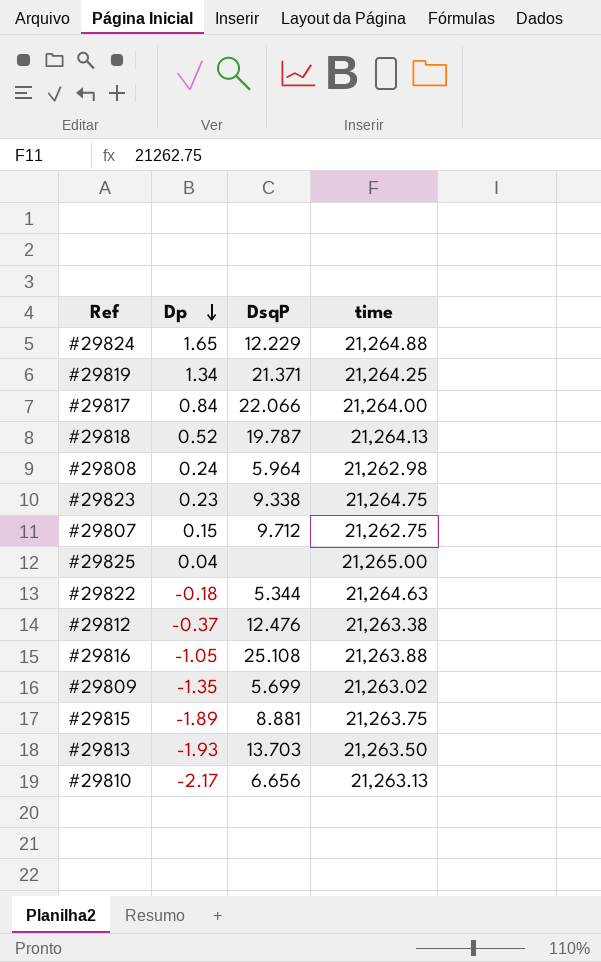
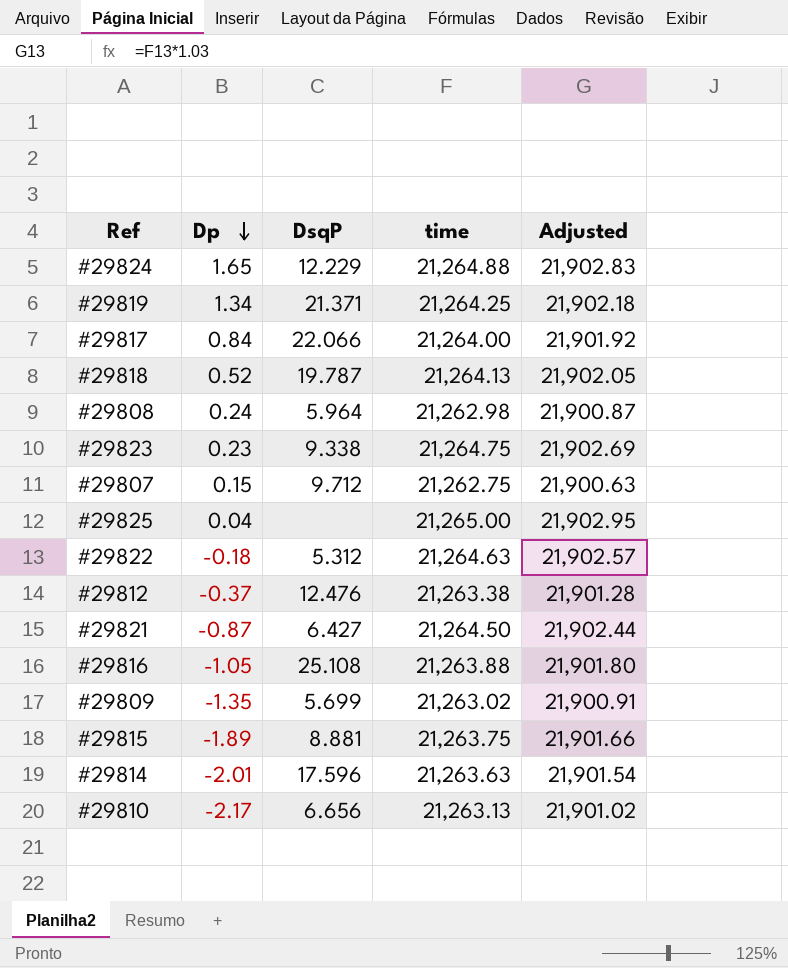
column Adjusted | formula: none -> [time] * 1.03
row #29813: -1.93 | 13.703 | 21,263.50 -> none
#29822 | DsqP: 5.344 -> 5.312
row #29821: none -> -0.87 | 6.427 | 21,264.50 | 21,902.44
row #29814: none -> -2.01 | 17.596 | 21,263.63 | 21,901.54

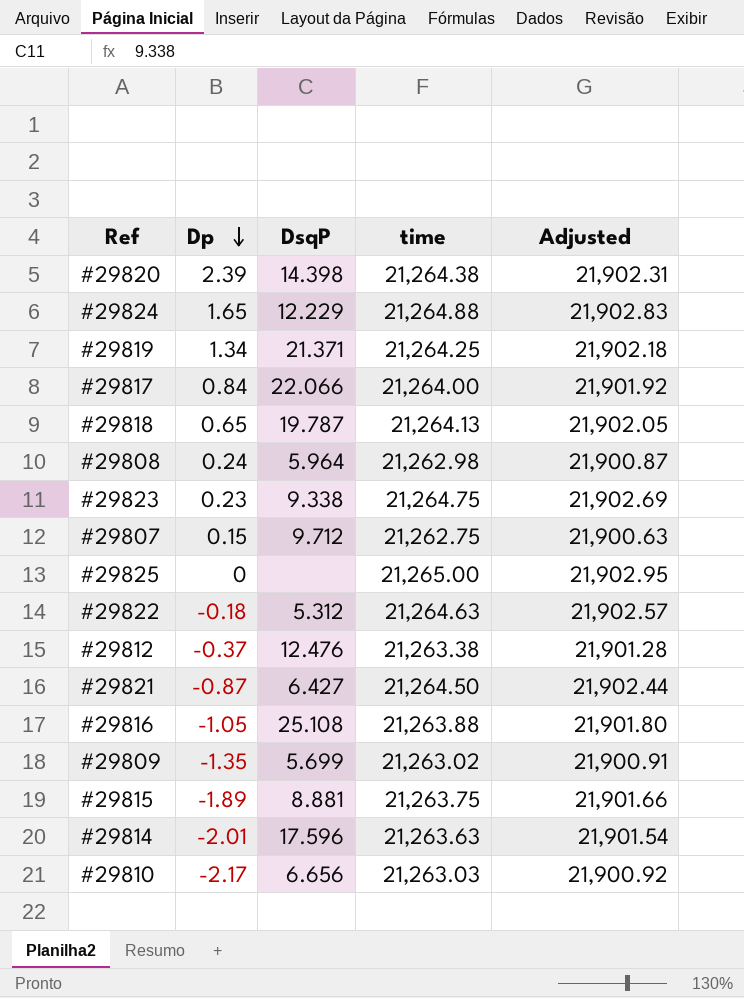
row #29820: none -> 2.39 | 14.398 | 21,264.38 | 21,902.31
#29818 | Dp: 0.52 -> 0.65
#29825 | Dp: 0.04 -> 0
#29810 | time: 21,263.13 -> 21,263.03
#29810 | Adjusted: 21,901.02 -> 21,900.92

